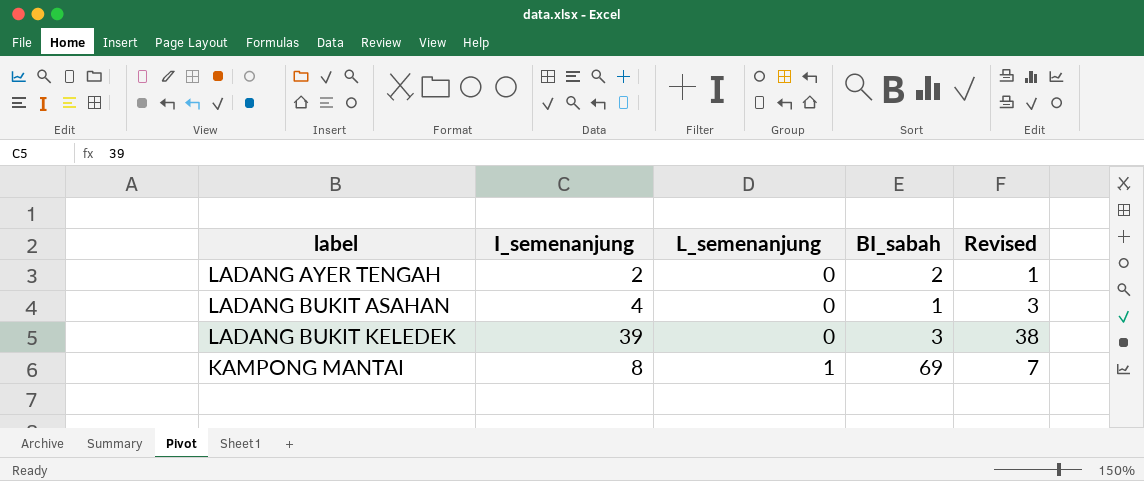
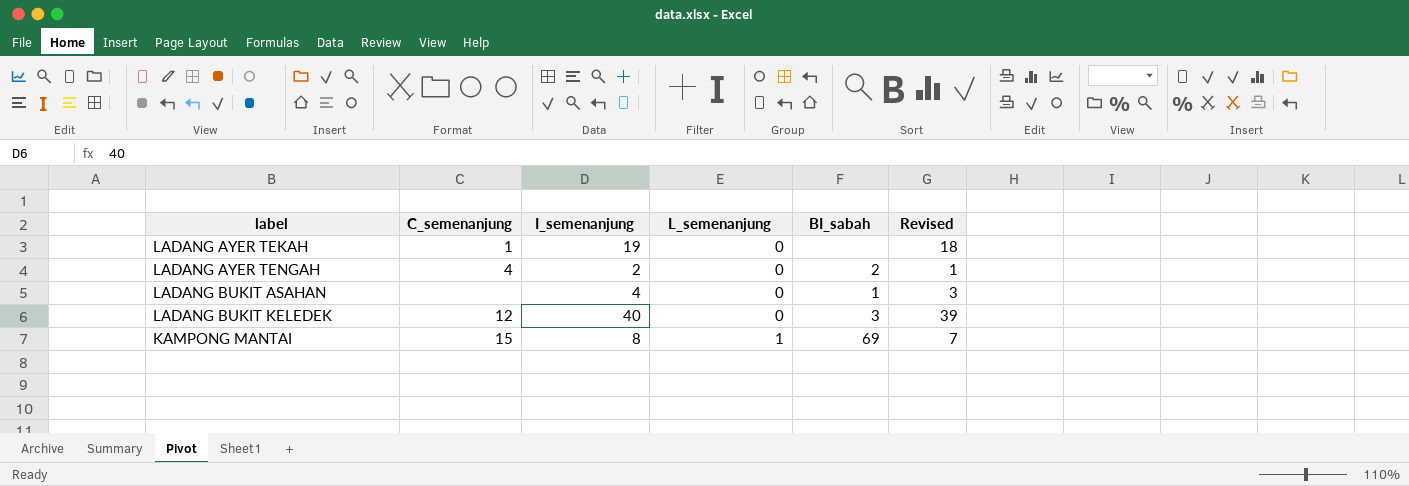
column C_semenanjung | position: none -> 2
row LADANG AYER TEKAH: none -> 1 | 19 | 0 | none | 18
LADANG BUKIT KELEDEK | I_semenanjung: 39 -> 40
LADANG BUKIT KELEDEK | Revised: 38 -> 39

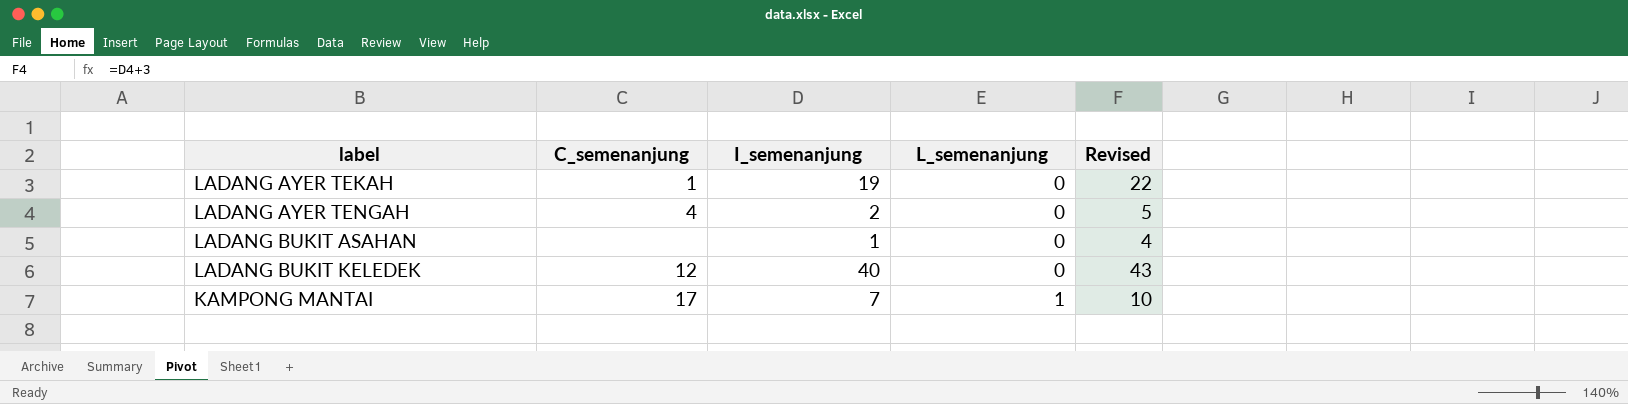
column BI_sabah | position: 5 -> none
column Revised | formula: [I_semenanjung] - 1 -> [I_semenanjung] + 3
LADANG BUKIT ASAHAN | I_semenanjung: 4 -> 1
KAMPONG MANTAI | C_semenanjung: 15 -> 17
KAMPONG MANTAI | I_semenanjung: 8 -> 7

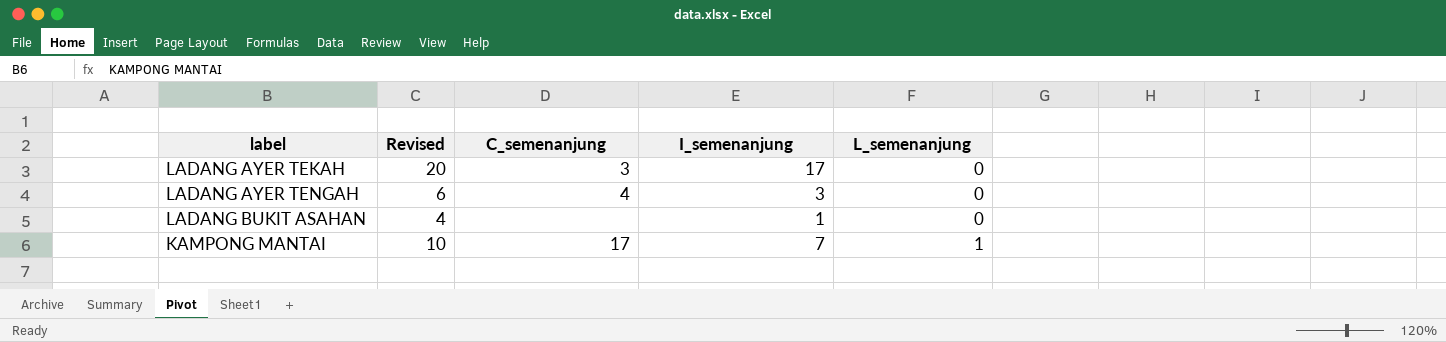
column Revised | position: 5 -> 2
row LADANG BUKIT KELEDEK: 12 | 40 | 0 | 43 -> none
LADANG AYER TEKAH | Revised: 22 -> 20
LADANG AYER TEKAH | C_semenanjung: 1 -> 3
LADANG AYER TEKAH | I_semenanjung: 19 -> 17
LADANG AYER TENGAH | Revised: 5 -> 6
LADANG AYER TENGAH | I_semenanjung: 2 -> 3

